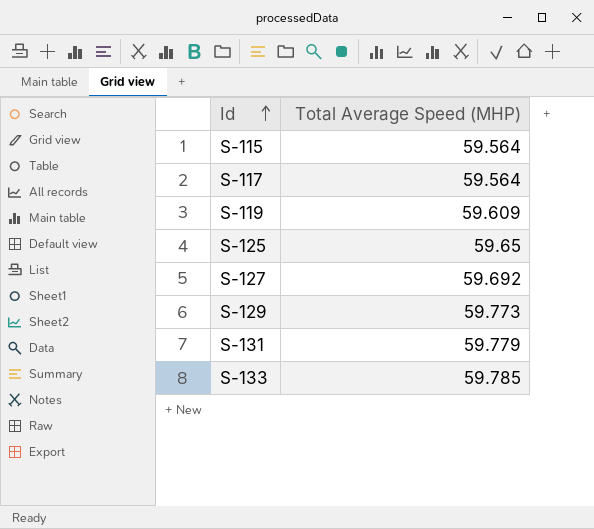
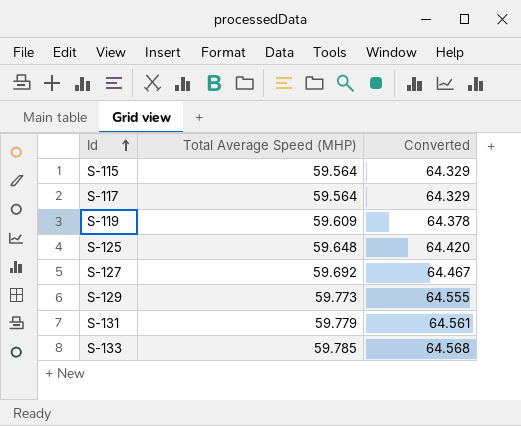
column Converted | formula: none -> [Total Average Speed (MHP)] * 1.08
S-125 | Total Average Speed (MHP): 59.65 -> 59.648

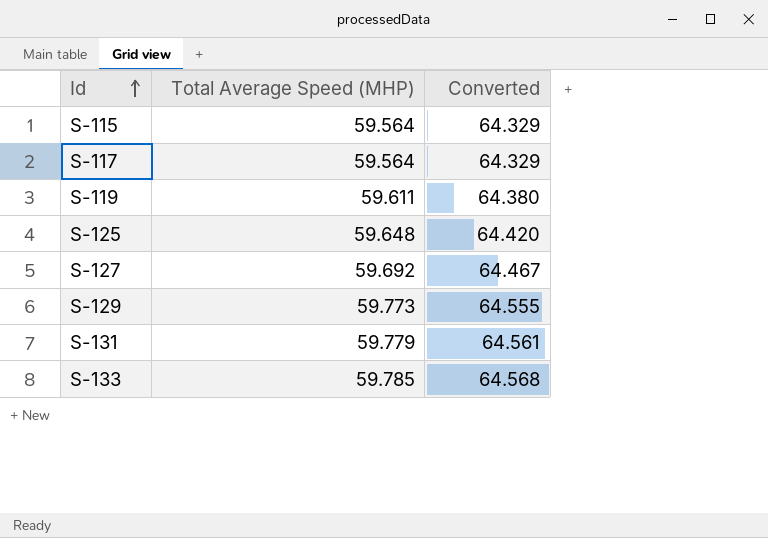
S-119 | Total Average Speed (MHP): 59.609 -> 59.611
S-119 | Converted: 64.378 -> 64.380

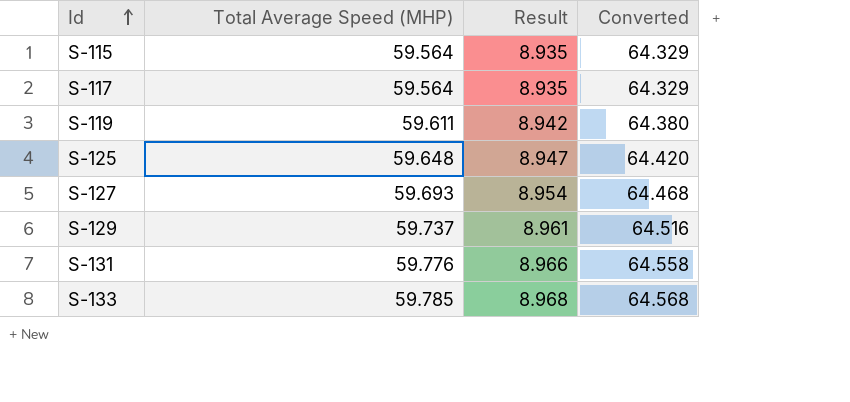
column Result | formula: none -> [Total Average Speed (MHP)] * 0.15
S-127 | Total Average Speed (MHP): 59.692 -> 59.693
S-127 | Converted: 64.467 -> 64.468
S-129 | Total Average Speed (MHP): 59.773 -> 59.737
S-129 | Converted: 64.555 -> 64.516
S-131 | Total Average Speed (MHP): 59.779 -> 59.776
S-131 | Converted: 64.561 -> 64.558

